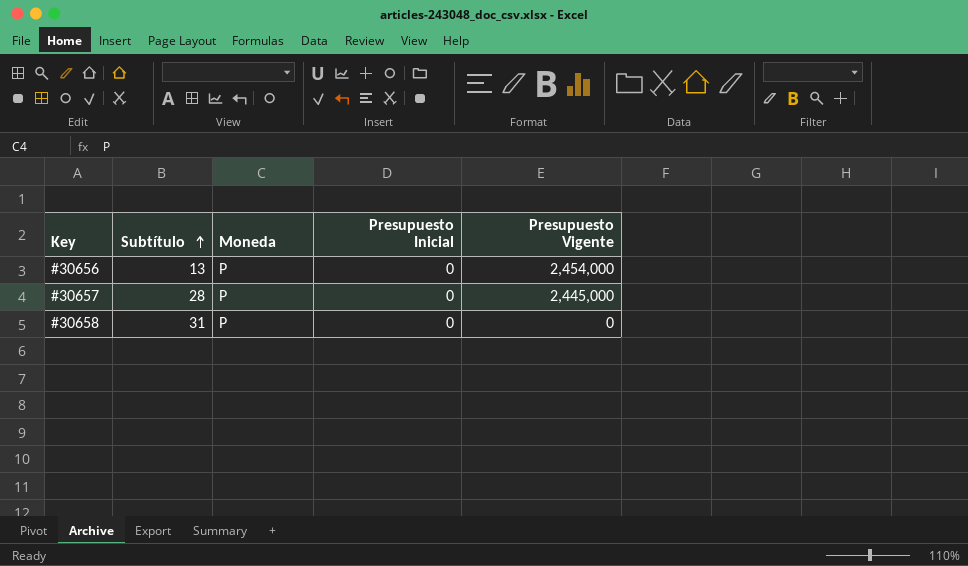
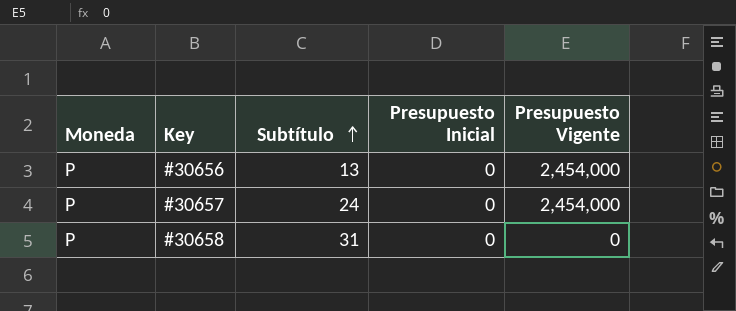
column Moneda | position: 3 -> 1
#30657 | Subtítulo: 28 -> 24
#30657 | Presupuesto Vigente: 2,445,000 -> 2,454,000

